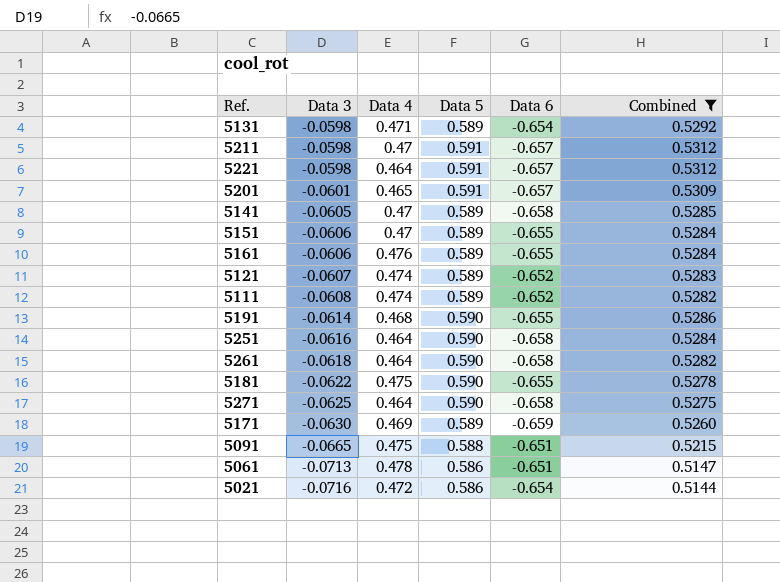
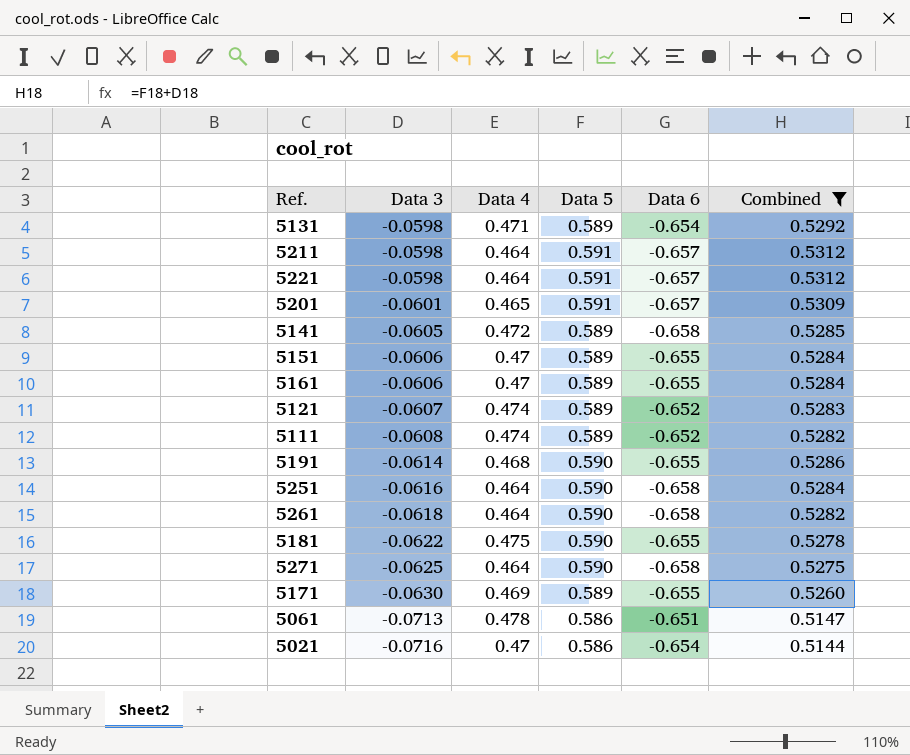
row 5091: -0.0665 | 0.475 | 0.588 | -0.651 | 0.5215 -> none
5211 | Data 4: 0.47 -> 0.464
5141 | Data 4: 0.47 -> 0.472
5161 | Data 4: 0.476 -> 0.47
5171 | Data 6: -0.659 -> -0.655
5021 | Data 4: 0.472 -> 0.47

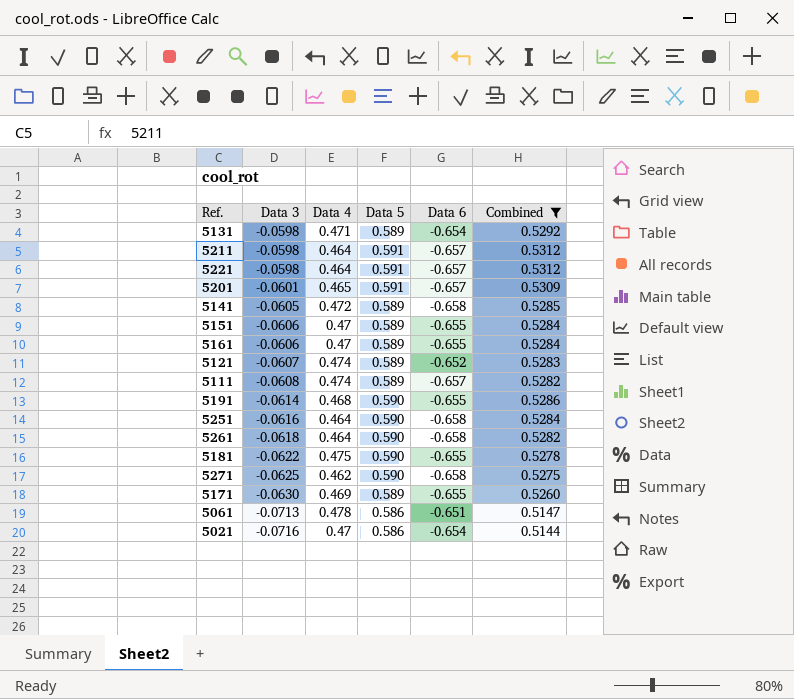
5111 | Data 6: -0.652 -> -0.657
5271 | Data 4: 0.464 -> 0.462

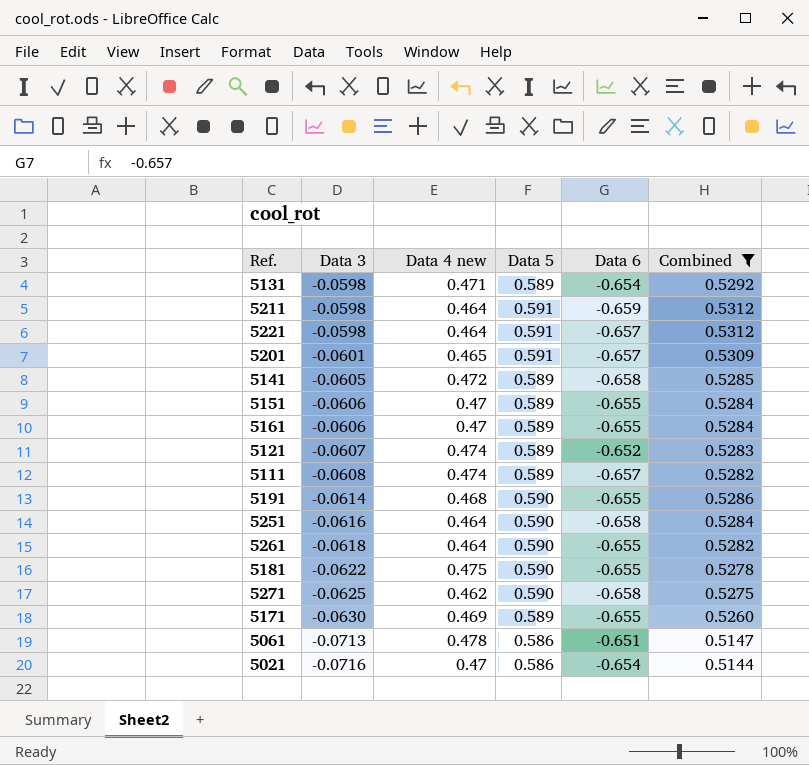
column name: Data 4 -> Data 4 new
5211 | Data 6: -0.657 -> -0.659
5261 | Data 6: -0.658 -> -0.655

